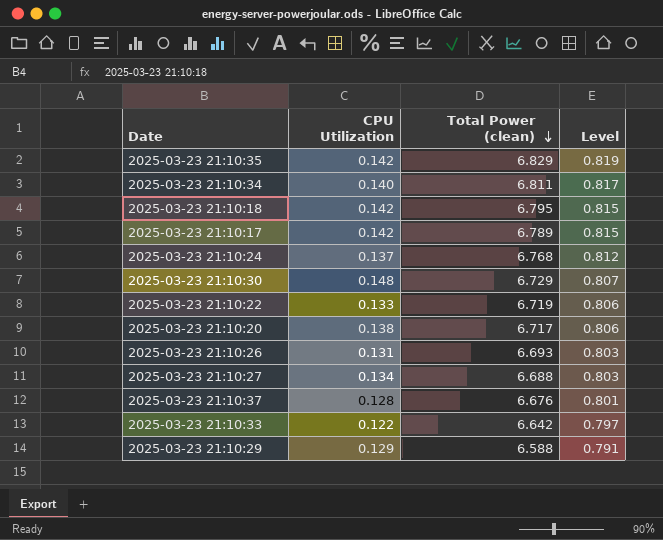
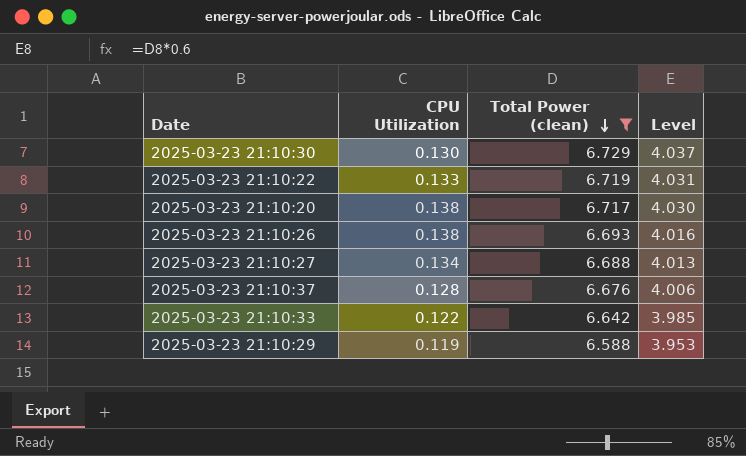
filter: none -> Total Power (clean) <= 6.729
column Level | formula: [Total Power (clean)] * 0.12 -> [Total Power (clean)] * 0.6
2025-03-23 21:10:30 | CPU Utilization: 0.148 -> 0.130
2025-03-23 21:10:26 | CPU Utilization: 0.131 -> 0.138
2025-03-23 21:10:29 | CPU Utilization: 0.129 -> 0.119

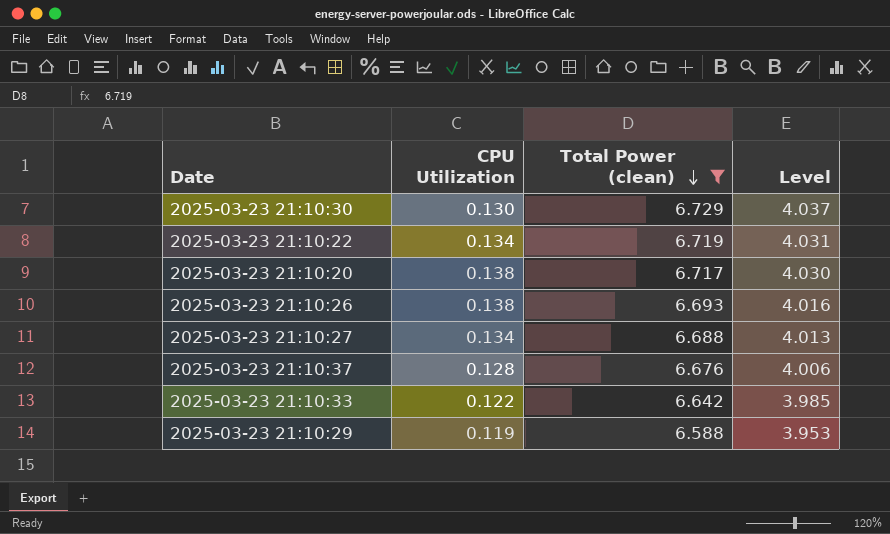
2025-03-23 21:10:22 | CPU Utilization: 0.133 -> 0.134

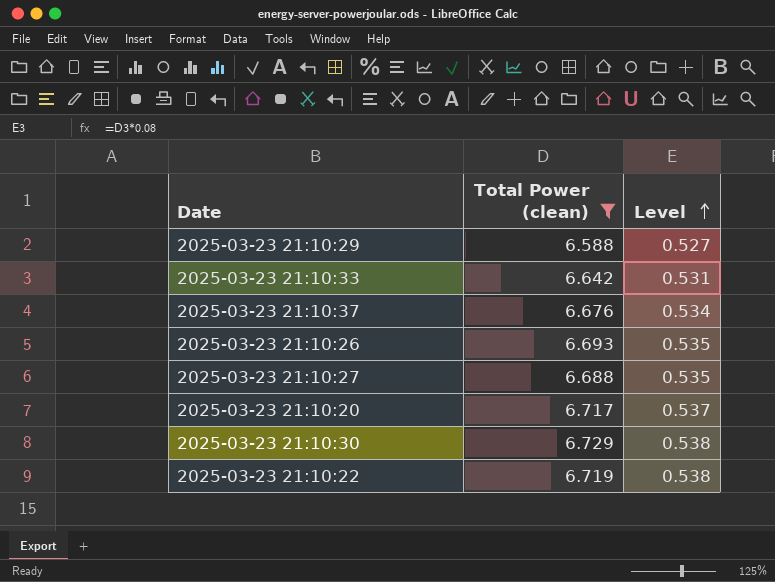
row order: Total Power (clean) descending -> Level ascending
column CPU Utilization | position: 2 -> none
column Level | formula: [Total Power (clean)] * 0.6 -> [Total Power (clean)] * 0.08

